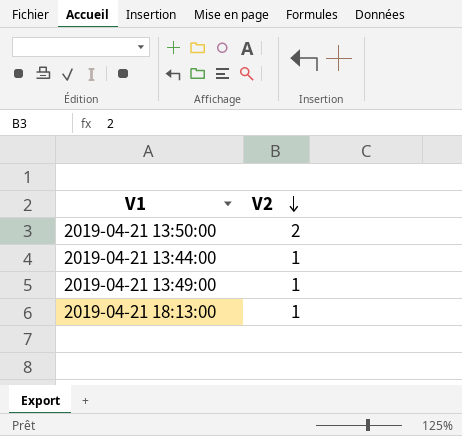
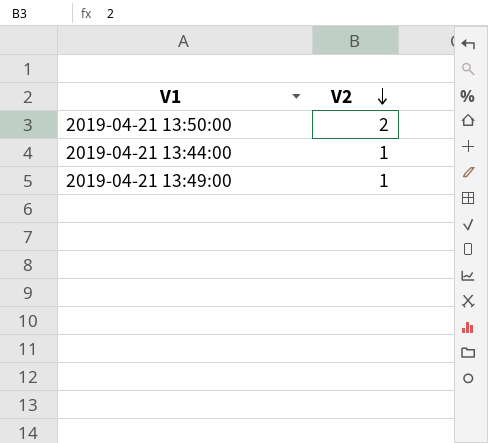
row 2019-04-21 18:13:00: 1 -> none

